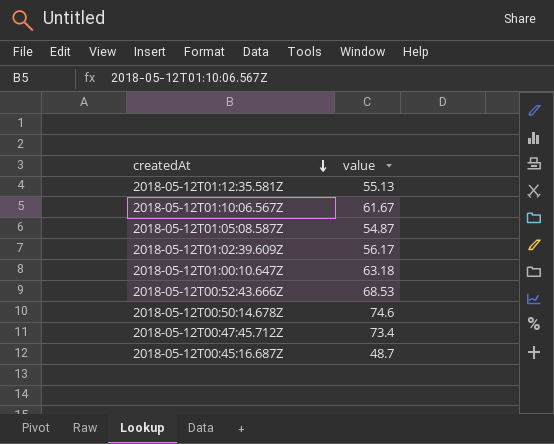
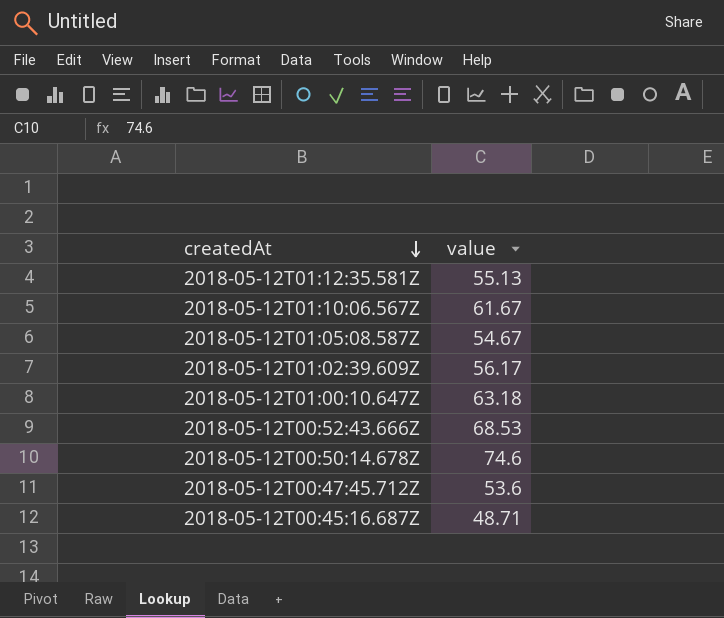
2018-05-12T01:05:08.587Z | value: 54.87 -> 54.67
2018-05-12T00:47:45.712Z | value: 73.4 -> 53.6
2018-05-12T00:45:16.687Z | value: 48.7 -> 48.71

